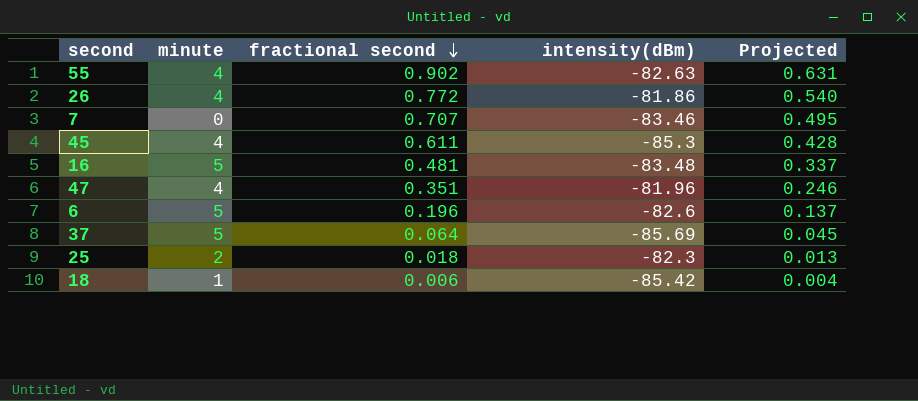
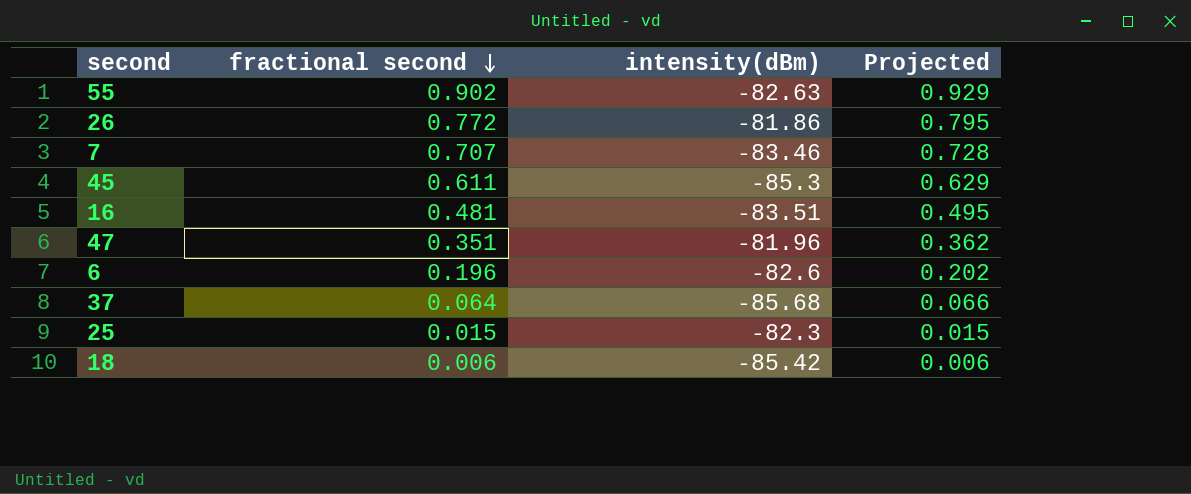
column minute | position: 2 -> none
column Projected | formula: [fractional second] * 0.7 -> [fractional second] * 1.03
16 | intensity(dBm): -83.48 -> -83.51
37 | intensity(dBm): -85.69 -> -85.68
25 | fractional second: 0.018 -> 0.015

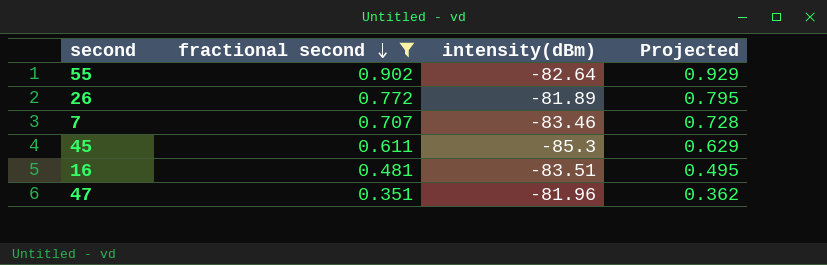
filter: none -> fractional second >= 0.351
55 | intensity(dBm): -82.63 -> -82.64
26 | intensity(dBm): -81.86 -> -81.89

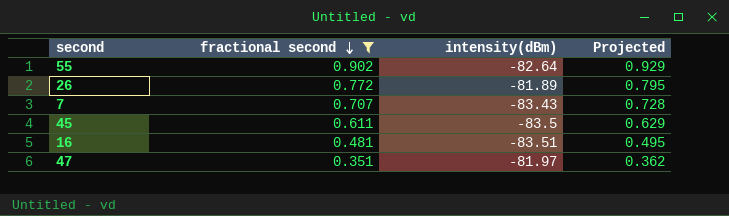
7 | intensity(dBm): -83.46 -> -83.43
45 | intensity(dBm): -85.3 -> -83.5
47 | intensity(dBm): -81.96 -> -81.97

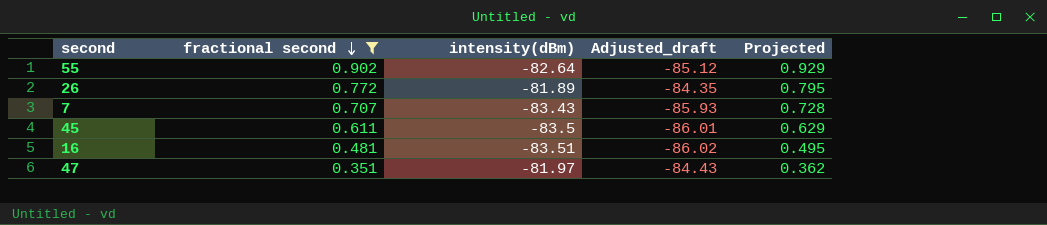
column Adjusted_draft | formula: none -> [intensity(dBm)] * 1.03

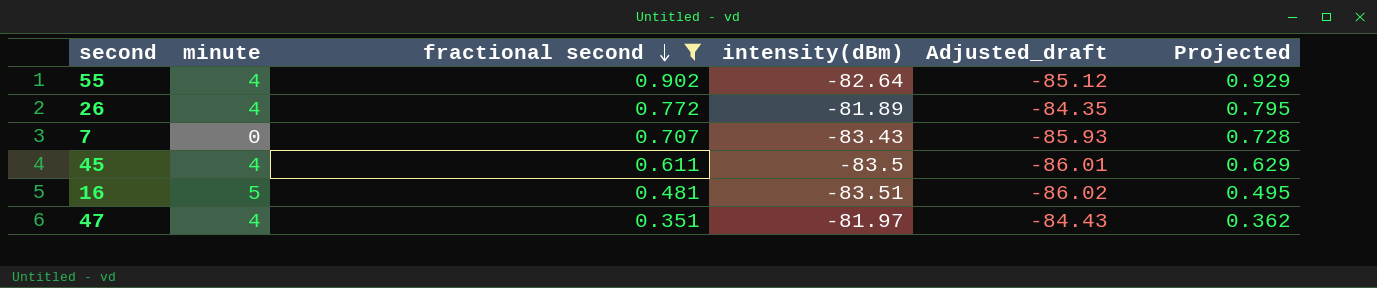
column minute | position: none -> 2

